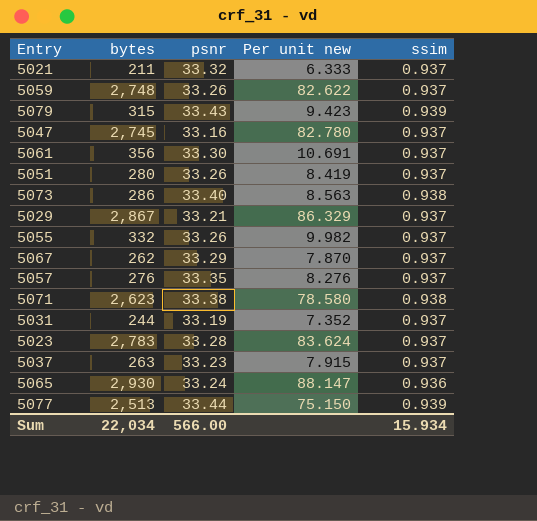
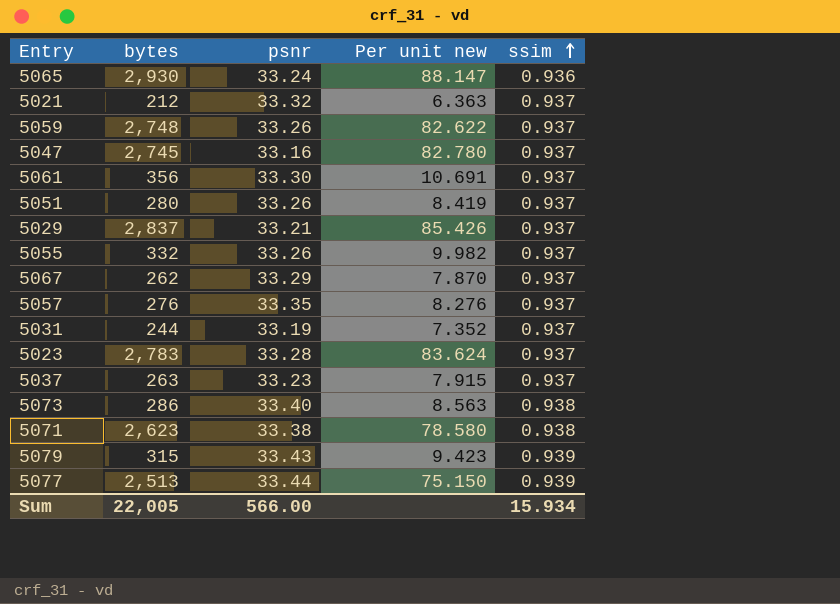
row order: none -> ssim ascending
5021 | bytes: 211 -> 212
5021 | Per unit new: 6.333 -> 6.363
5029 | bytes: 2,867 -> 2,837
5029 | Per unit new: 86.329 -> 85.426
Sum | bytes: 22,034 -> 22,005

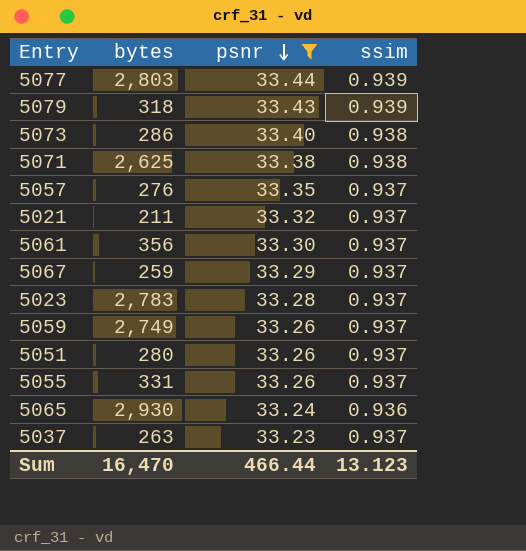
filter: none -> psnr >= 33.23
row order: ssim ascending -> psnr descending
column Per unit new | formula: [bytes] / [psnr] -> none
5077 | bytes: 2,513 -> 2,803
5079 | bytes: 315 -> 318
5071 | bytes: 2,623 -> 2,625
5021 | bytes: 212 -> 211
5067 | bytes: 262 -> 259
5059 | bytes: 2,748 -> 2,749
5055 | bytes: 332 -> 331
Sum | bytes: 22,005 -> 16,470
Sum | psnr: 566.00 -> 466.44
Sum | ssim: 15.934 -> 13.123

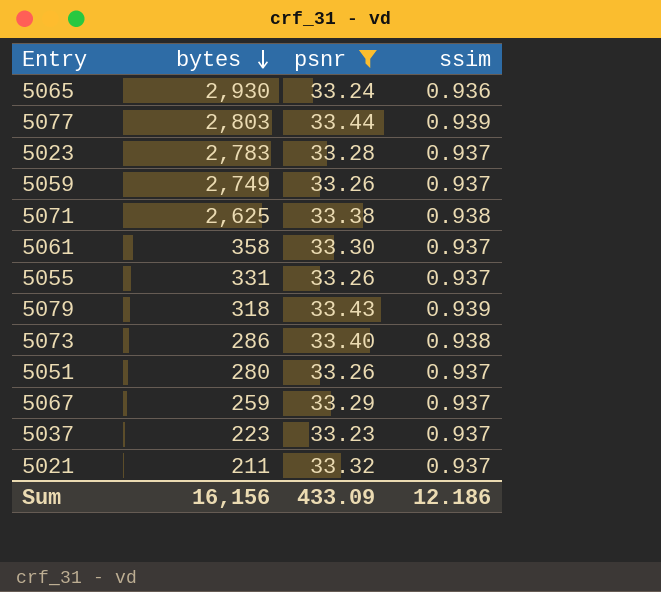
row order: psnr descending -> bytes descending
row 5057: 276 | 33.35 | 0.937 -> none
5061 | bytes: 356 -> 358
5037 | bytes: 263 -> 223
Sum | bytes: 16,470 -> 16,156
Sum | psnr: 466.44 -> 433.09
Sum | ssim: 13.123 -> 12.186

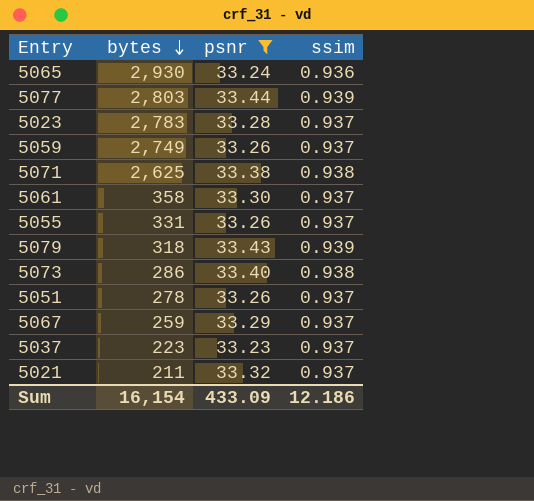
5051 | bytes: 280 -> 278
Sum | bytes: 16,156 -> 16,154

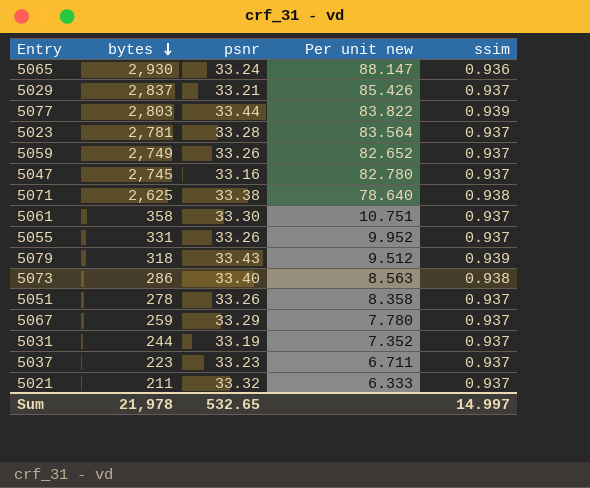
filter: psnr >= 33.23 -> none
column Per unit new | formula: none -> [bytes] / [psnr]
5023 | bytes: 2,783 -> 2,781
Sum | bytes: 16,154 -> 21,978
Sum | psnr: 433.09 -> 532.65
Sum | ssim: 12.186 -> 14.997

